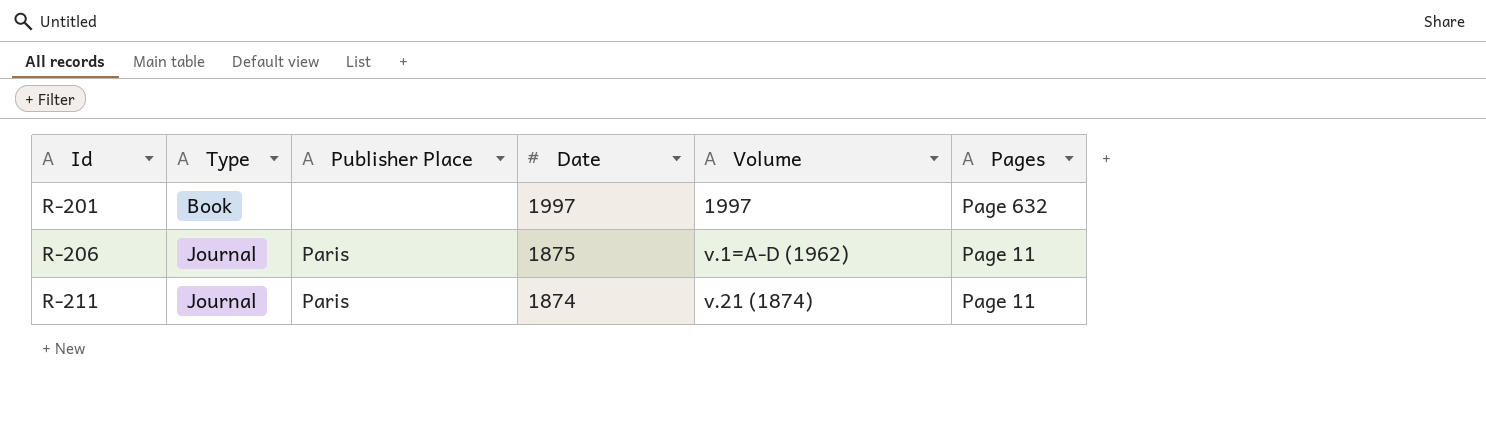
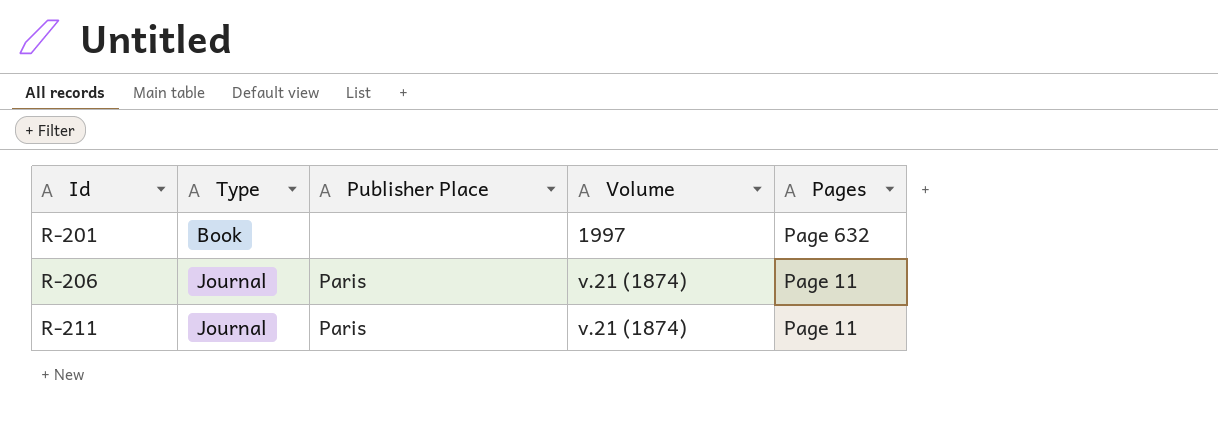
column Date | position: 4 -> none
R-206 | Volume: v.1=A-D (1962) -> v.21 (1874)

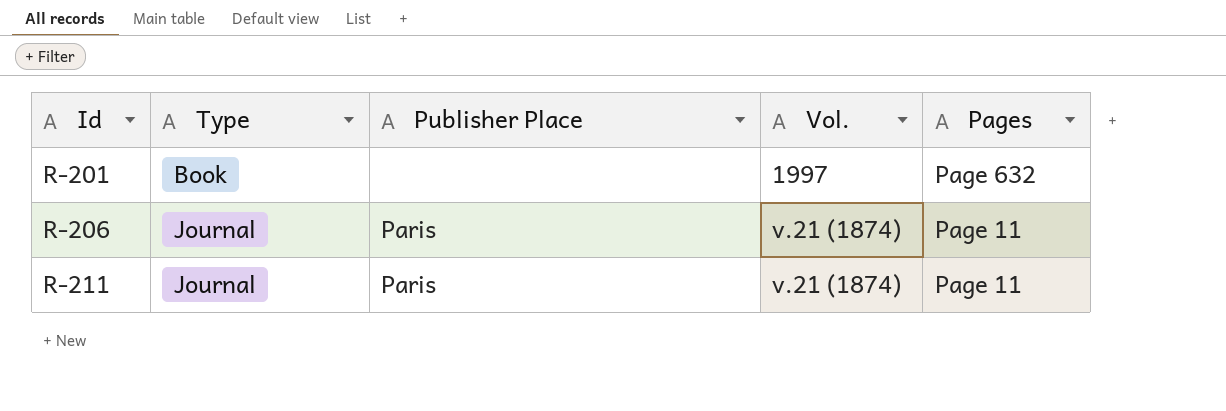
column name: Volume -> Vol.

